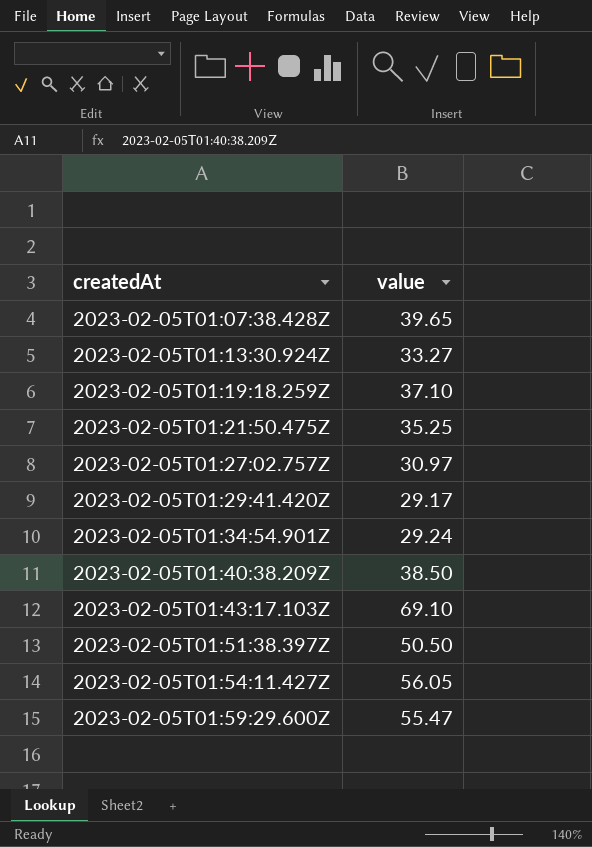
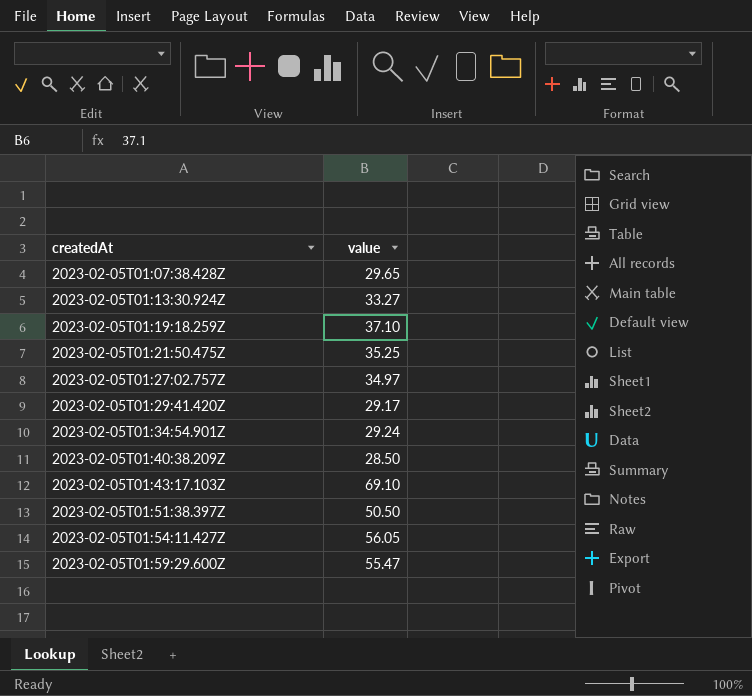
2023-02-05T01:07:38.428Z | value: 39.65 -> 29.65
2023-02-05T01:27:02.757Z | value: 30.97 -> 34.97
2023-02-05T01:40:38.209Z | value: 38.50 -> 28.50

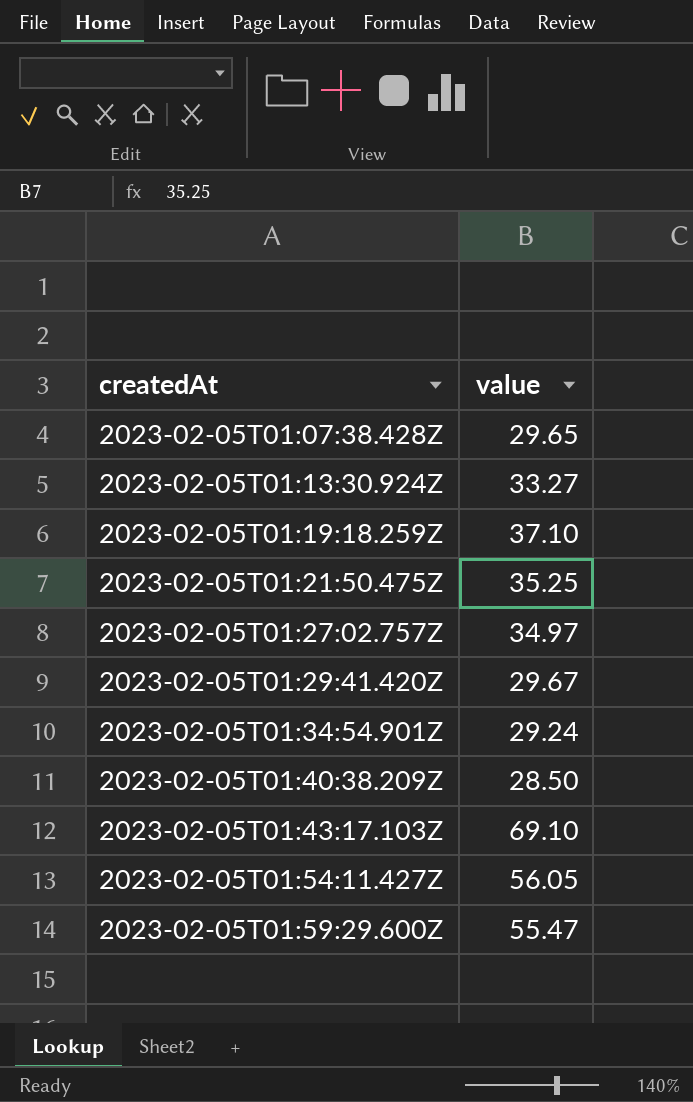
row 2023-02-05T01:51:38.397Z: 50.50 -> none
2023-02-05T01:29:41.420Z | value: 29.17 -> 29.67

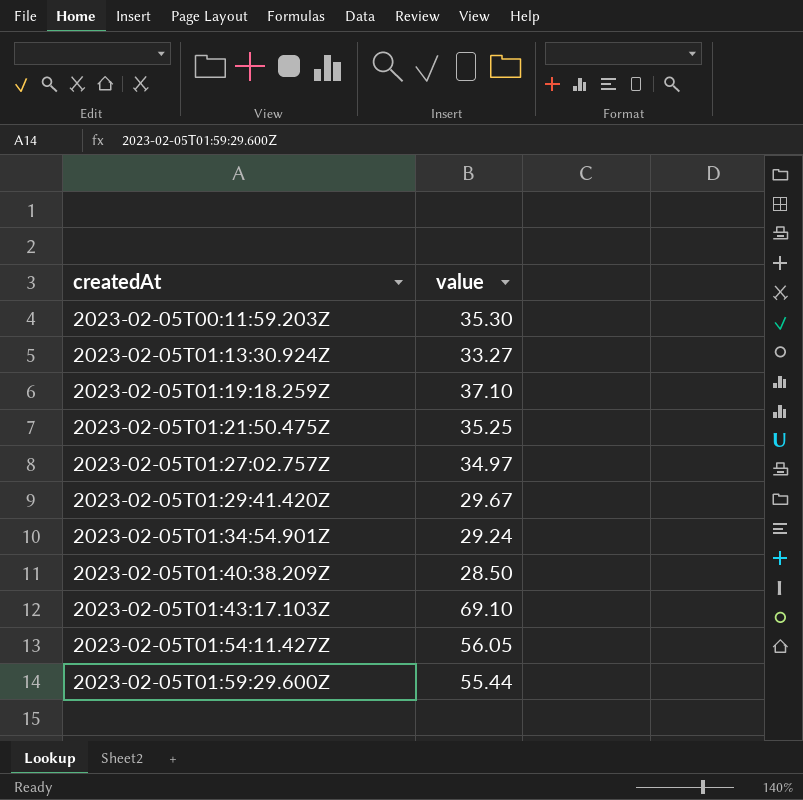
row 2023-02-05T01:07:38.428Z: 29.65 -> none
row 2023-02-05T00:11:59.203Z: none -> 35.30
2023-02-05T01:59:29.600Z | value: 55.47 -> 55.44

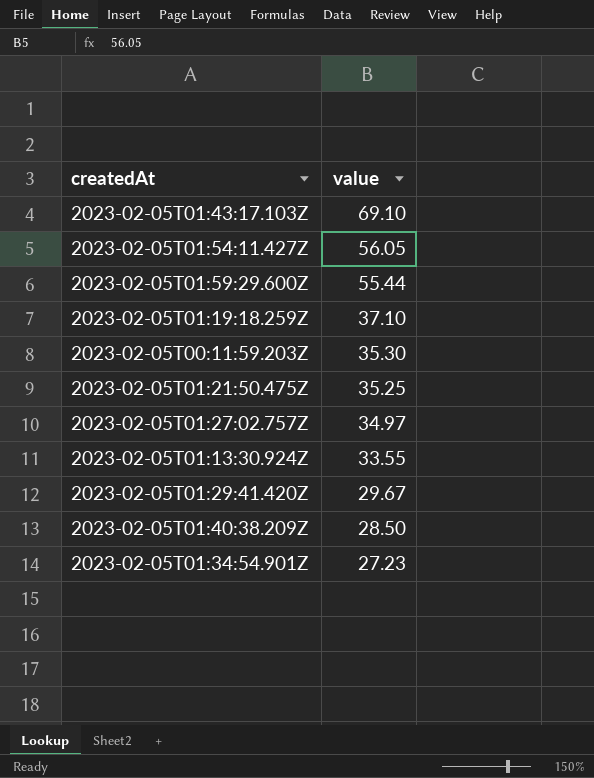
row order: createdAt ascending -> value descending
2023-02-05T01:13:30.924Z | value: 33.27 -> 33.55
2023-02-05T01:34:54.901Z | value: 29.24 -> 27.23

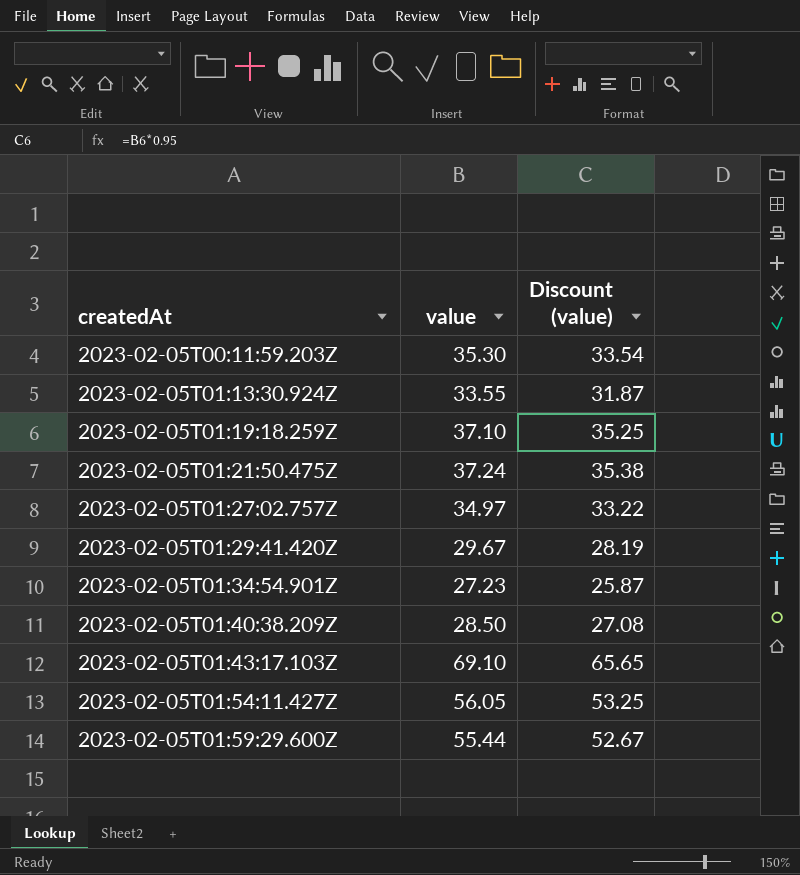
row order: value descending -> createdAt ascending
column Discount (value) | formula: none -> [value] * 0.95
2023-02-05T01:21:50.475Z | value: 35.25 -> 37.24

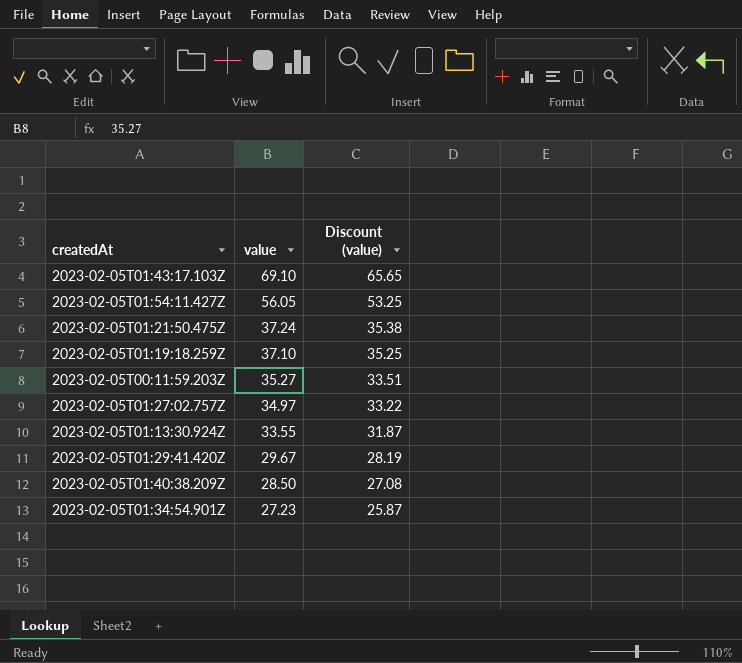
row order: createdAt ascending -> value descending
row 2023-02-05T01:59:29.600Z: 55.44 | 52.67 -> none
2023-02-05T00:11:59.203Z | value: 35.30 -> 35.27
2023-02-05T00:11:59.203Z | Discount (value): 33.54 -> 33.51

